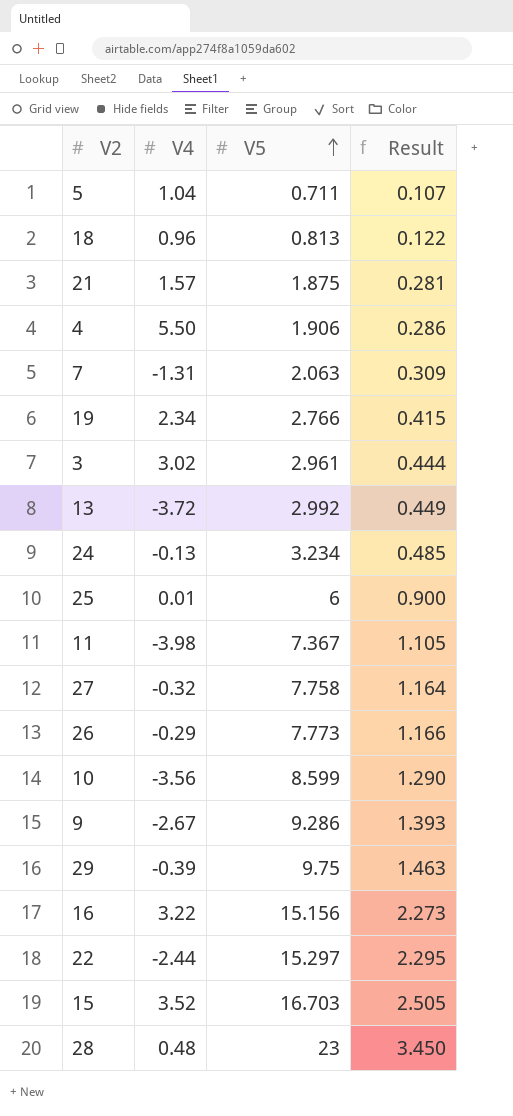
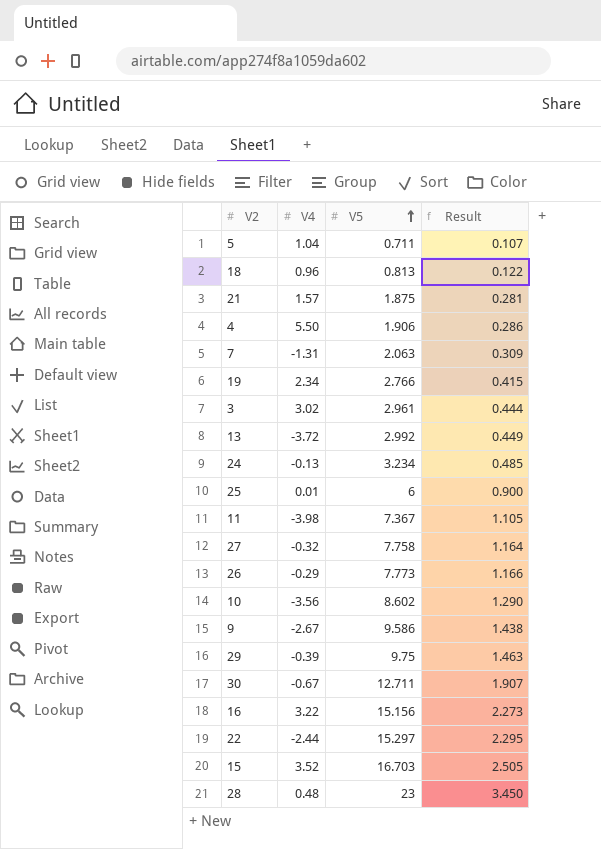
10 | V5: 8.599 -> 8.602
9 | V5: 9.286 -> 9.586
9 | Result: 1.393 -> 1.438
row 30: none -> -0.67 | 12.711 | 1.907

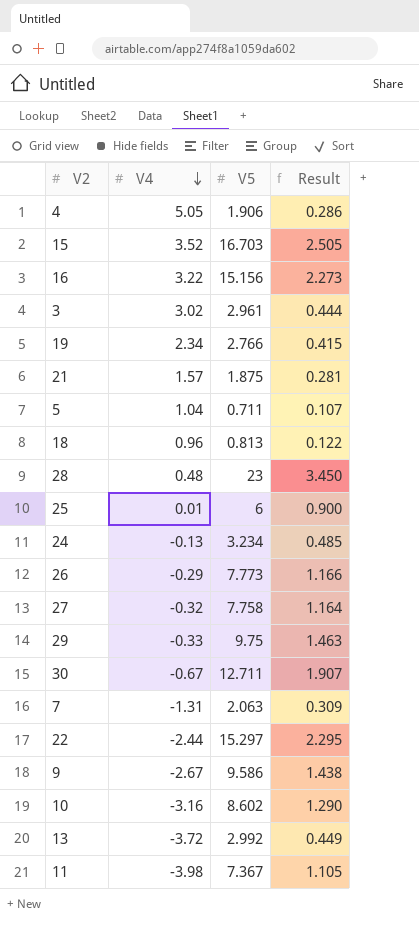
row order: V5 ascending -> V4 descending
4 | V4: 5.50 -> 5.05
29 | V4: -0.39 -> -0.33
10 | V4: -3.56 -> -3.16

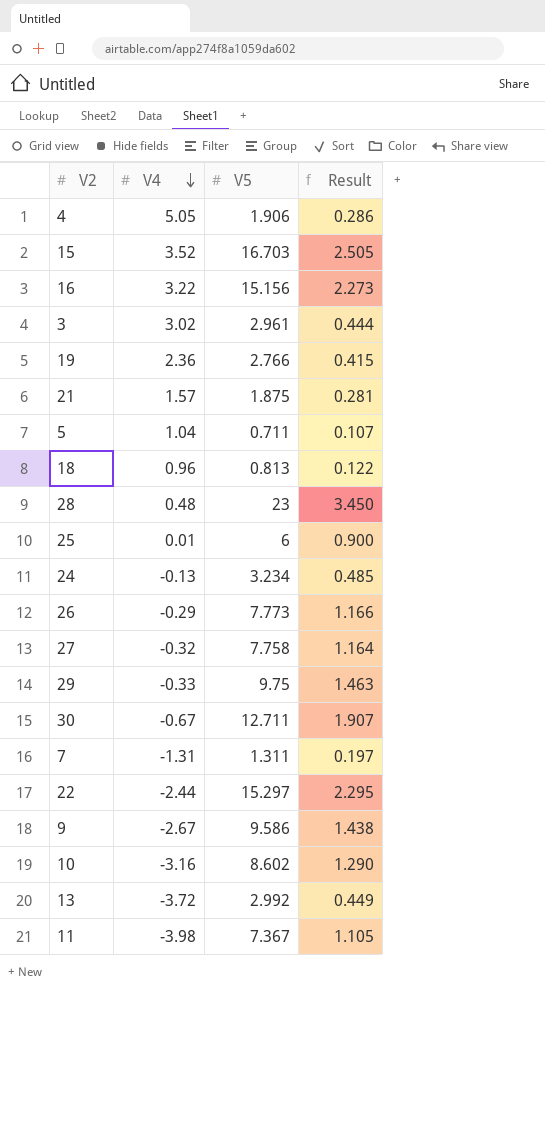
19 | V4: 2.34 -> 2.36
7 | V5: 2.063 -> 1.311
7 | Result: 0.309 -> 0.197

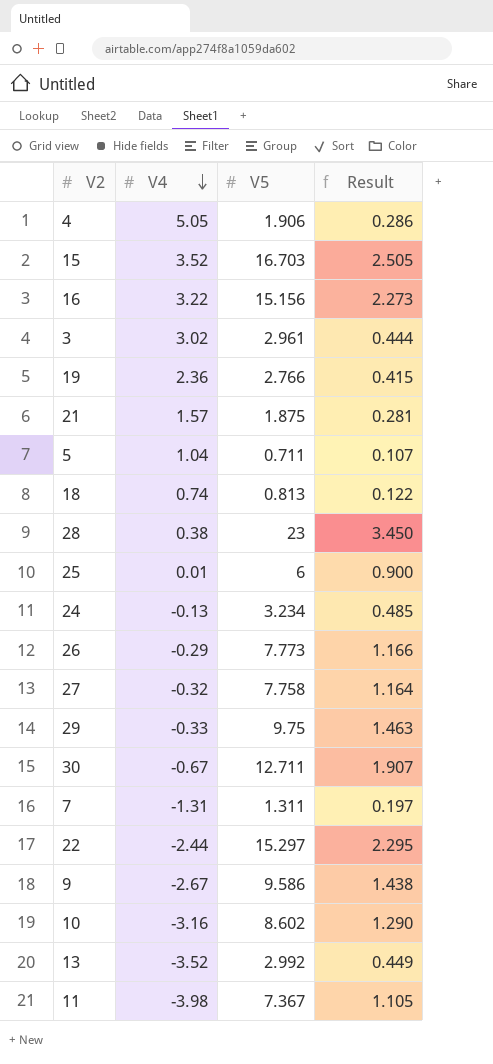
18 | V4: 0.96 -> 0.74
28 | V4: 0.48 -> 0.38
13 | V4: -3.72 -> -3.52

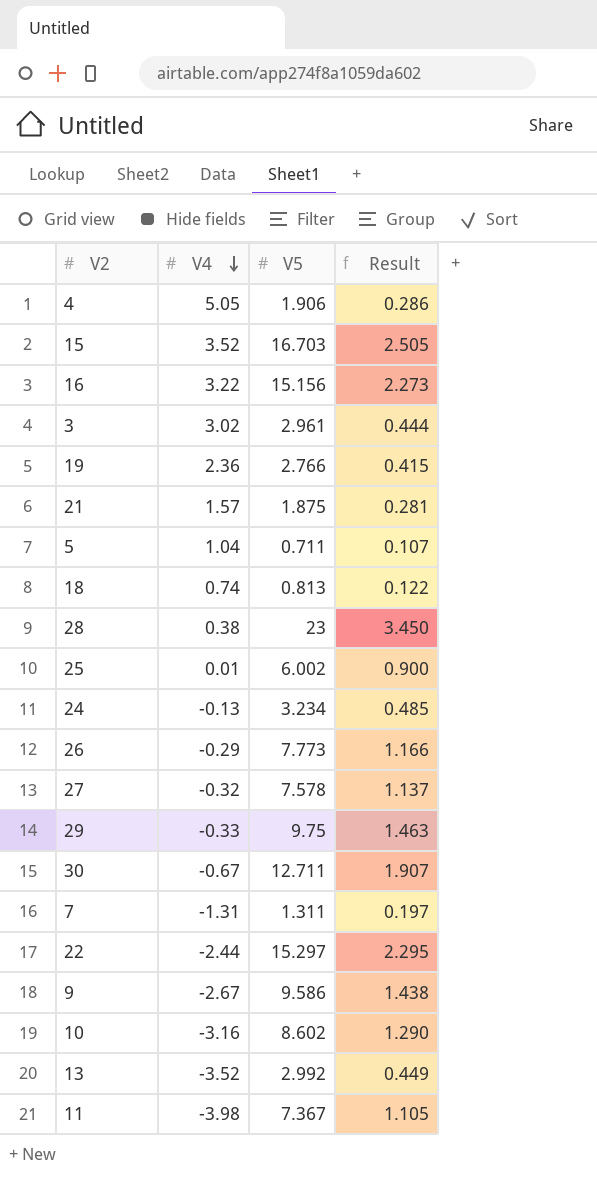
25 | V5: 6 -> 6.002
27 | V5: 7.758 -> 7.578
27 | Result: 1.164 -> 1.137

